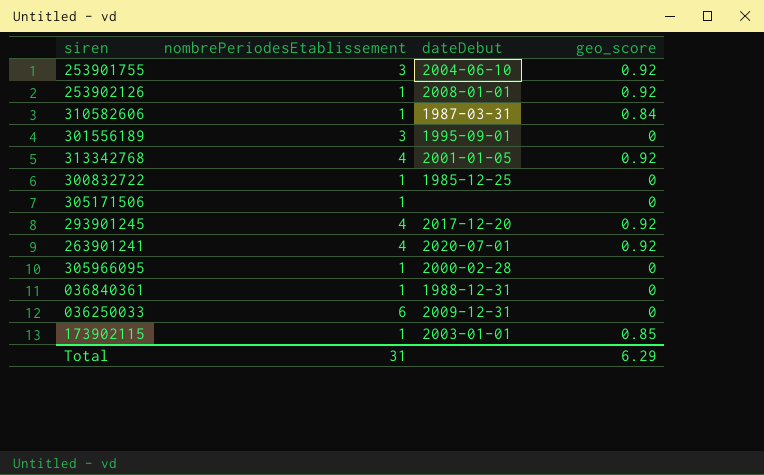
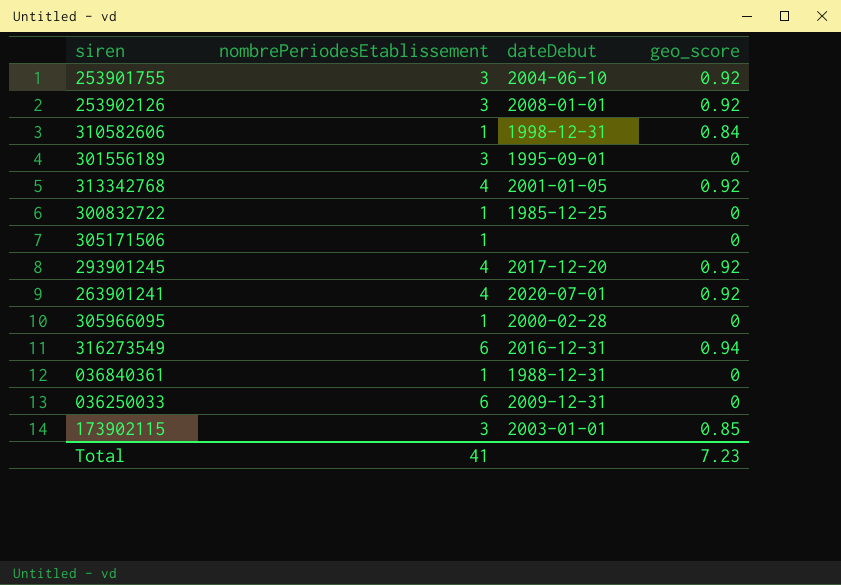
253902126 | nombrePeriodesEtablissement: 1 -> 3
310582606 | dateDebut: 1987-03-31 -> 1998-12-31
row 316273549: none -> 6 | 2016-12-31 | 0.94
173902115 | nombrePeriodesEtablissement: 1 -> 3
Total | nombrePeriodesEtablissement: 31 -> 41
Total | geo_score: 6.29 -> 7.23

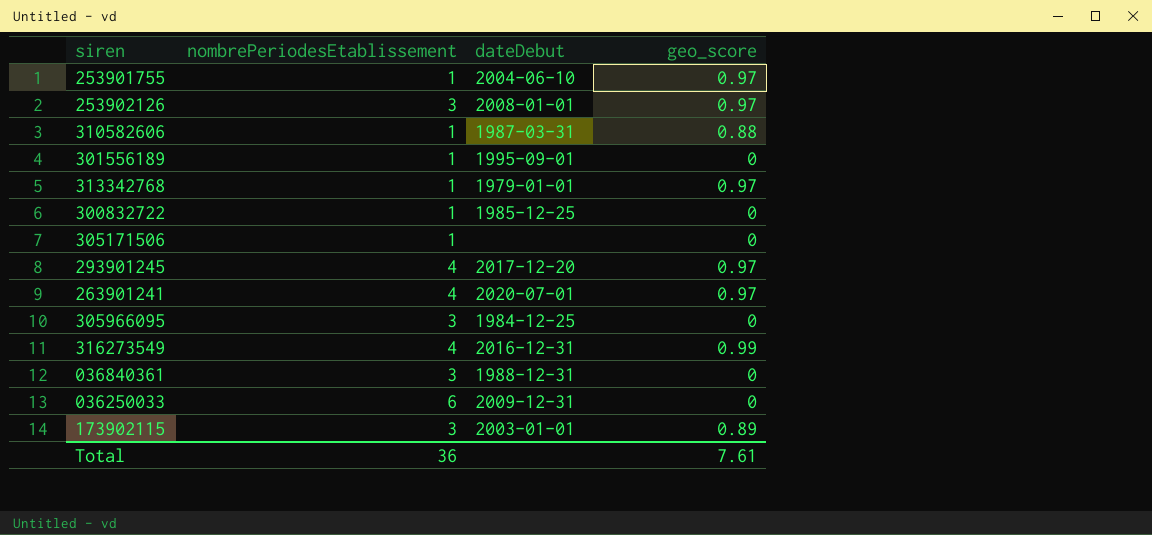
253901755 | nombrePeriodesEtablissement: 3 -> 1
253901755 | geo_score: 0.92 -> 0.97
253902126 | geo_score: 0.92 -> 0.97
310582606 | dateDebut: 1998-12-31 -> 1987-03-31
310582606 | geo_score: 0.84 -> 0.88
301556189 | nombrePeriodesEtablissement: 3 -> 1
313342768 | nombrePeriodesEtablissement: 4 -> 1
313342768 | dateDebut: 2001-01-05 -> 1979-01-01
313342768 | geo_score: 0.92 -> 0.97
293901245 | geo_score: 0.92 -> 0.97
263901241 | geo_score: 0.92 -> 0.97
305966095 | nombrePeriodesEtablissement: 1 -> 3
305966095 | dateDebut: 2000-02-28 -> 1984-12-25
316273549 | nombrePeriodesEtablissement: 6 -> 4
316273549 | geo_score: 0.94 -> 0.99
036840361 | nombrePeriodesEtablissement: 1 -> 3
173902115 | geo_score: 0.85 -> 0.89
Total | nombrePeriodesEtablissement: 41 -> 36
Total | geo_score: 7.23 -> 7.61

